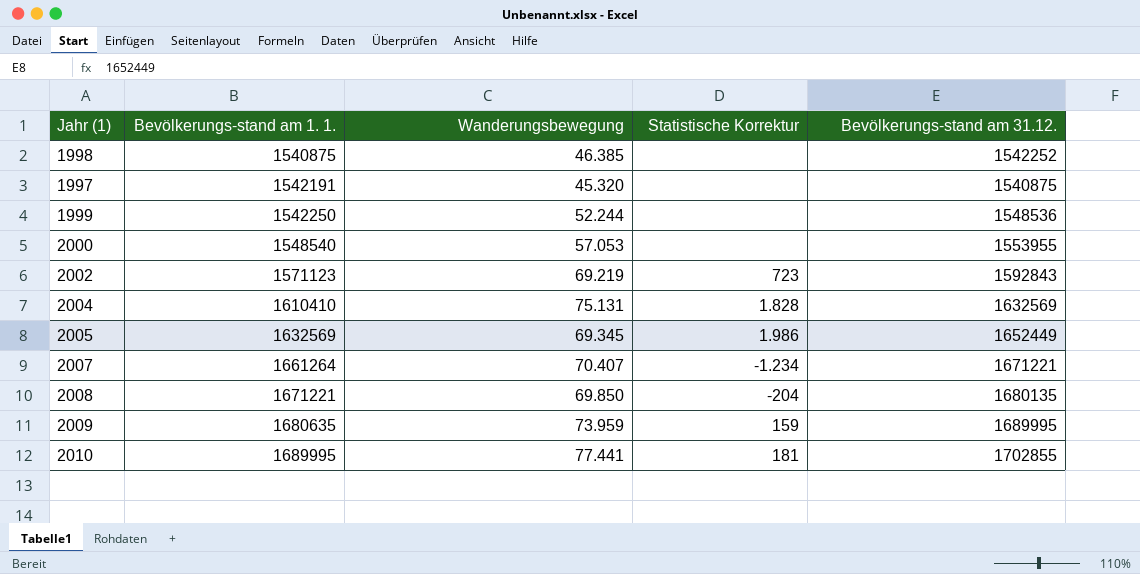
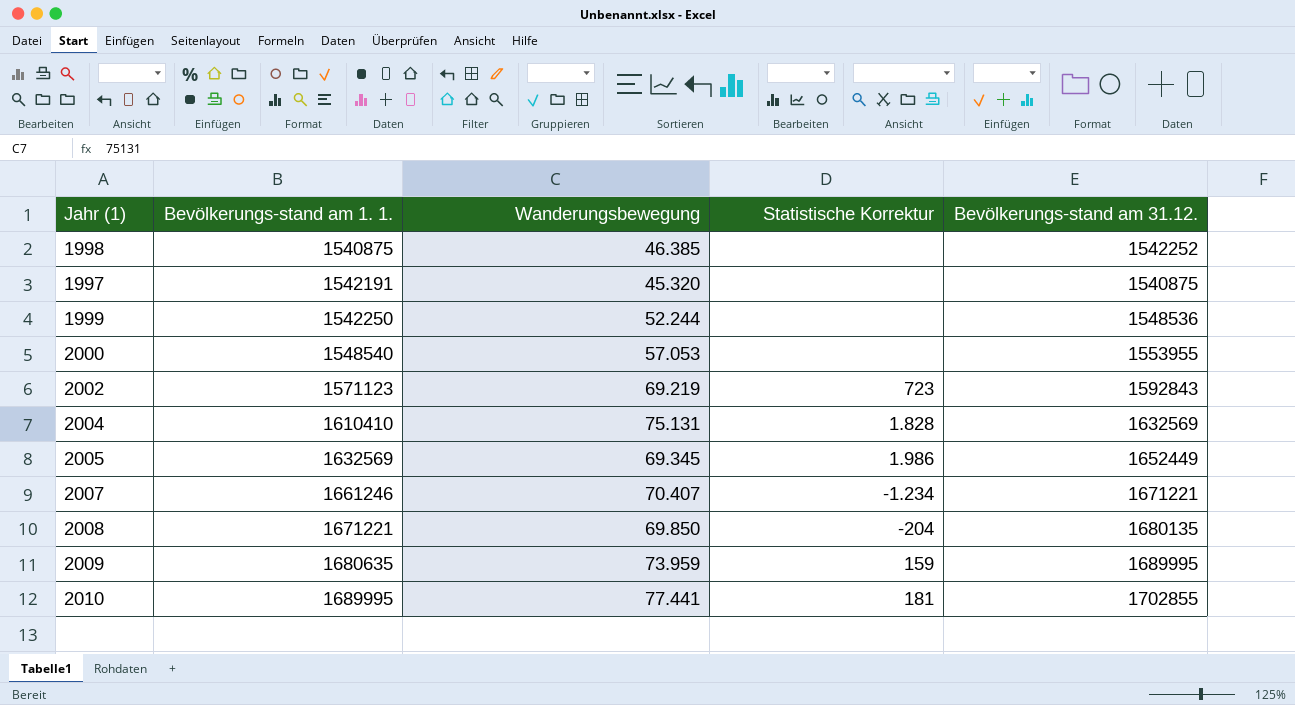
2007 | Bevölkerungs-stand am 1. 1.: 1661264 -> 1661246

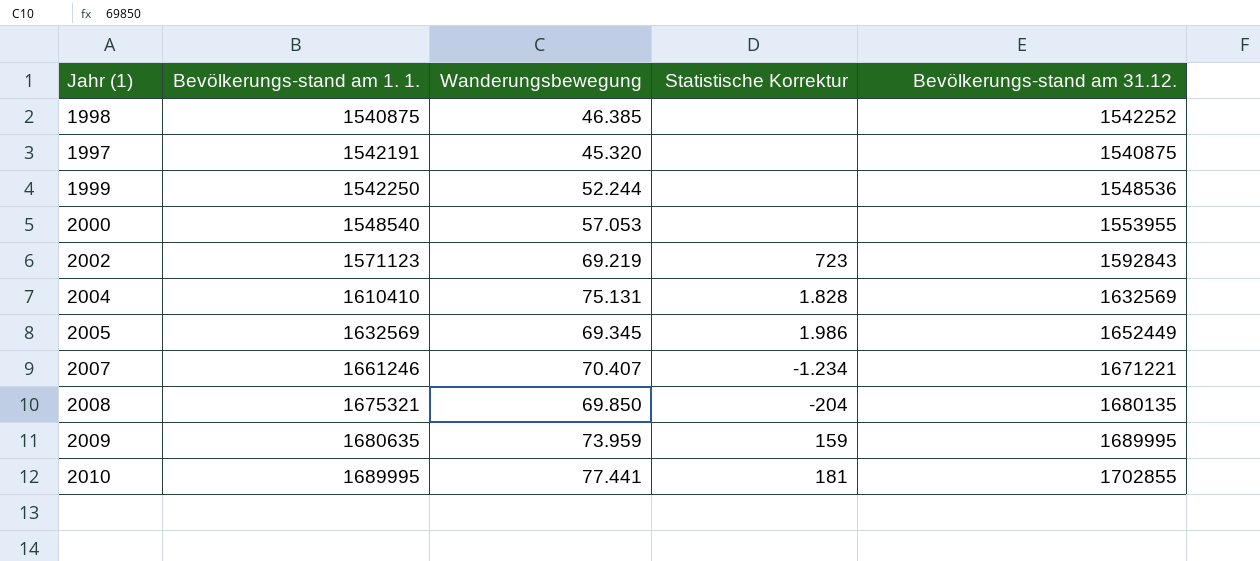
2008 | Bevölkerungs-stand am 1. 1.: 1671221 -> 1675321

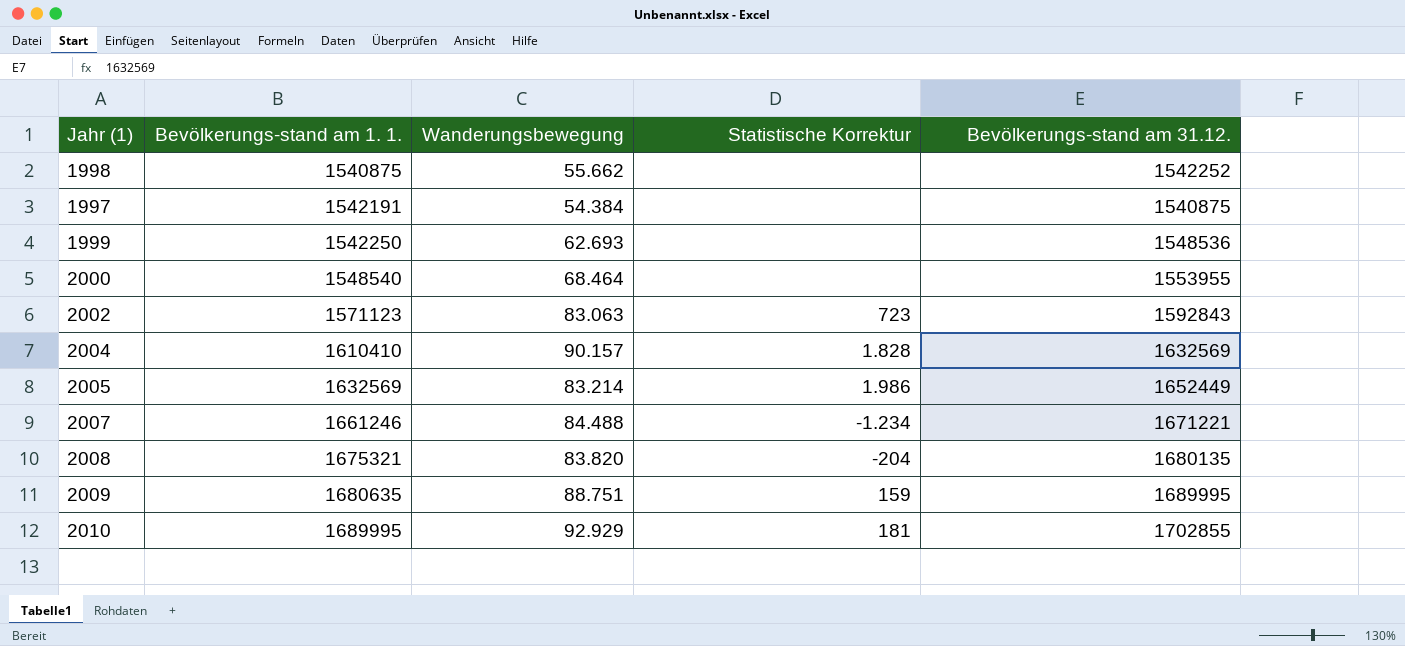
1998 | Wanderungsbewegung: 46.385 -> 55.662
1997 | Wanderungsbewegung: 45.320 -> 54.384
1999 | Wanderungsbewegung: 52.244 -> 62.693
2000 | Wanderungsbewegung: 57.053 -> 68.464
2002 | Wanderungsbewegung: 69.219 -> 83.063
2004 | Wanderungsbewegung: 75.131 -> 90.157
2005 | Wanderungsbewegung: 69.345 -> 83.214
2007 | Wanderungsbewegung: 70.407 -> 84.488
2008 | Wanderungsbewegung: 69.850 -> 83.820
2009 | Wanderungsbewegung: 73.959 -> 88.751
2010 | Wanderungsbewegung: 77.441 -> 92.929

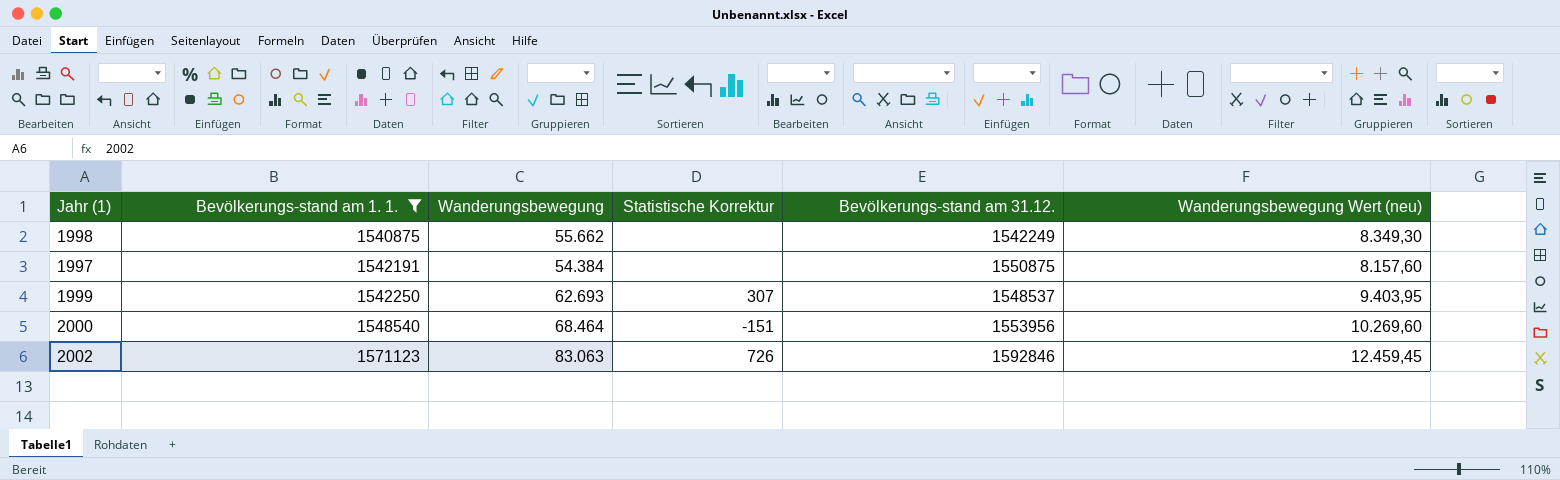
filter: none -> Bevölkerungs-stand am 1. 1. <= 1571123
column Wanderungsbewegung Wert (neu) | formula: none -> [Wanderungsbewegung] * 0,15
1998 | Bevölkerungs-stand am 31.12.: 1542252 -> 1542249
1997 | Bevölkerungs-stand am 31.12.: 1540875 -> 1550875
1999 | Statistische Korrektur: none -> 307
1999 | Bevölkerungs-stand am 31.12.: 1548536 -> 1548537
2000 | Statistische Korrektur: none -> -151
2000 | Bevölkerungs-stand am 31.12.: 1553955 -> 1553956
2002 | Statistische Korrektur: 723 -> 726
2002 | Bevölkerungs-stand am 31.12.: 1592843 -> 1592846

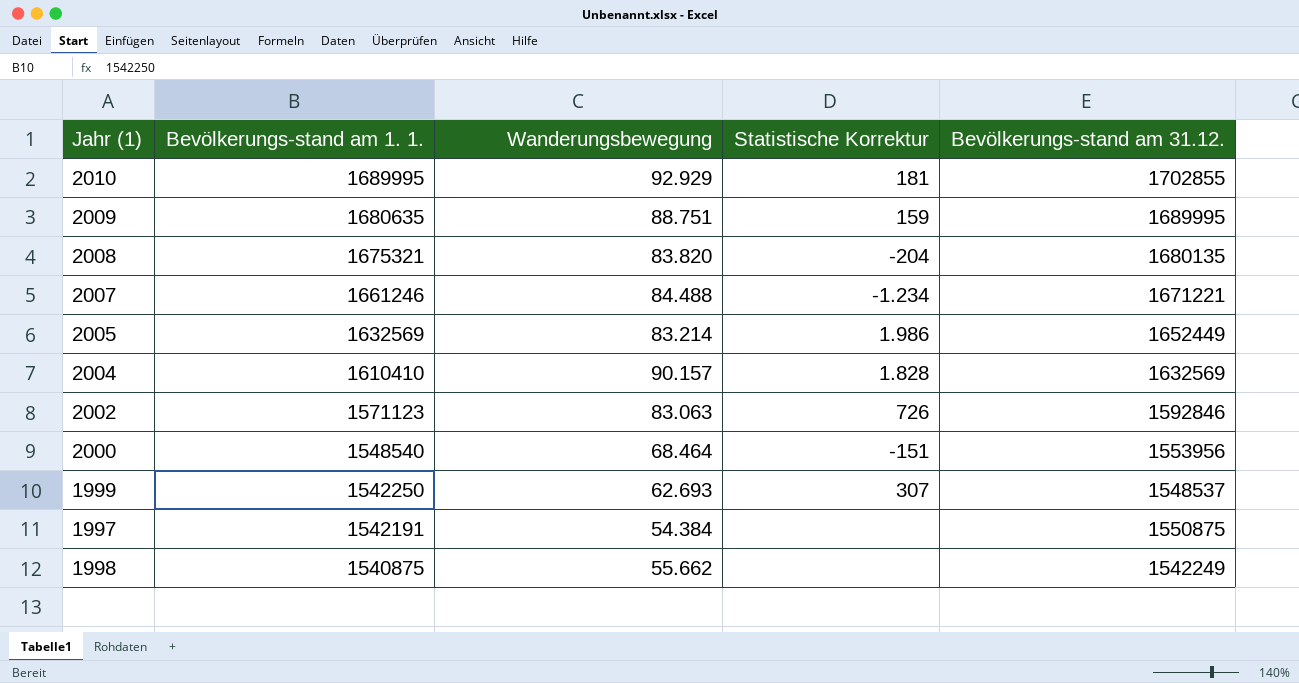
filter: Bevölkerungs-stand am 1. 1. <= 1571123 -> none
row order: Bevölkerungs-stand am 1. 1. ascending -> Bevölkerungs-stand am 1. 1. descending
column Wanderungsbewegung Wert (neu) | formula: [Wanderungsbewegung] * 0,15 -> none

